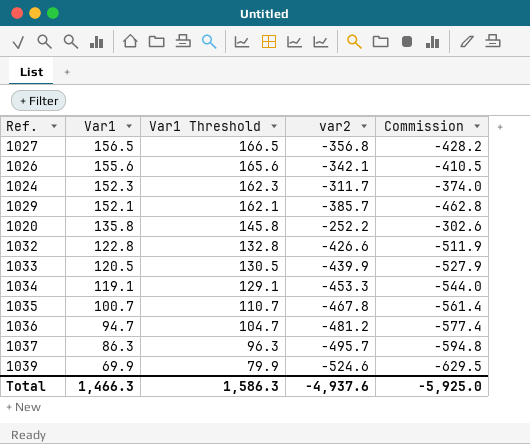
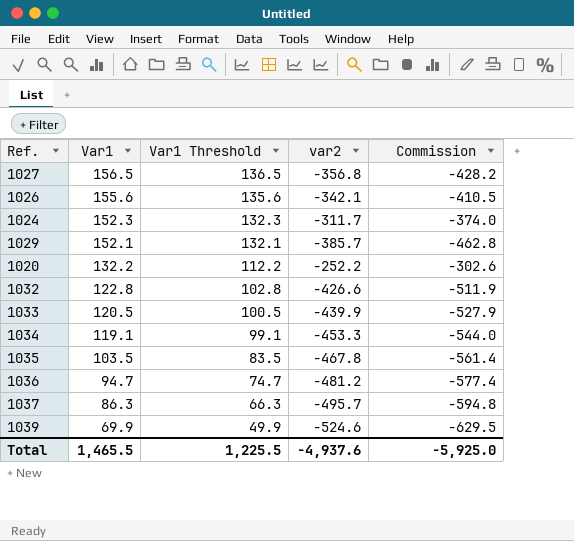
column Var1 Threshold | formula: [Var1] + 10 -> [Var1] - 20
1020 | Var1: 135.8 -> 132.2
1035 | Var1: 100.7 -> 103.5
Total | Var1: 1,466.3 -> 1,465.5
Total | Var1 Threshold: 1,586.3 -> 1,225.5

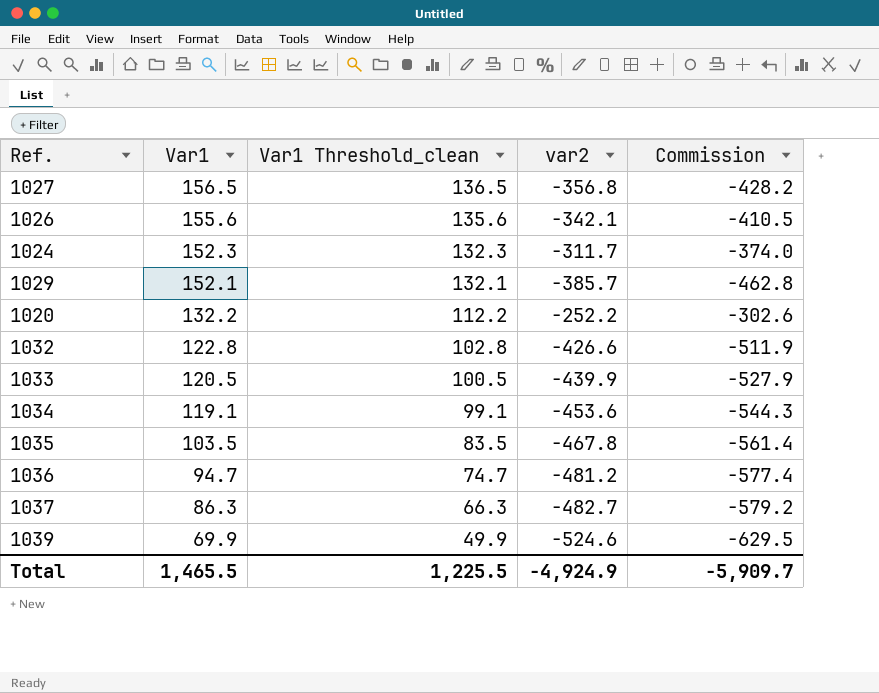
column name: Var1 Threshold -> Var1 Threshold_clean
1034 | var2: -453.3 -> -453.6
1034 | Commission: -544.0 -> -544.3
1037 | var2: -495.7 -> -482.7
1037 | Commission: -594.8 -> -579.2
Total | var2: -4,937.6 -> -4,924.9
Total | Commission: -5,925.0 -> -5,909.7

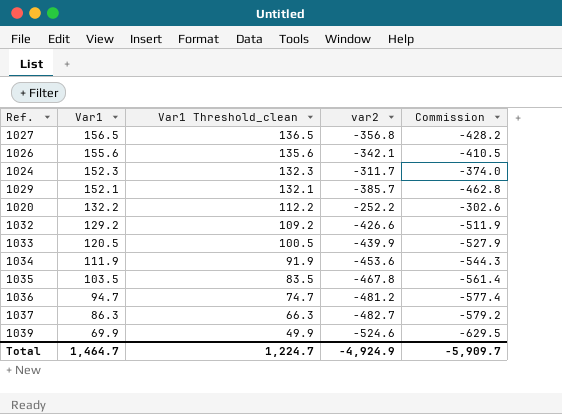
1032 | Var1: 122.8 -> 129.2
1032 | Var1 Threshold_clean: 102.8 -> 109.2
1034 | Var1: 119.1 -> 111.9
1034 | Var1 Threshold_clean: 99.1 -> 91.9
Total | Var1: 1,465.5 -> 1,464.7
Total | Var1 Threshold_clean: 1,225.5 -> 1,224.7

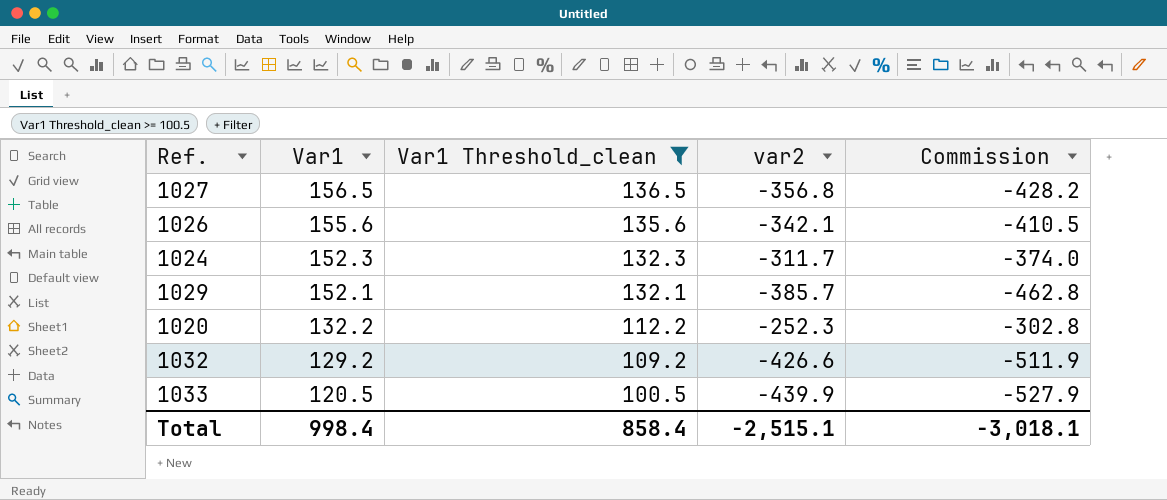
filter: none -> Var1 Threshold_clean >= 100.5
1020 | var2: -252.2 -> -252.3
1020 | Commission: -302.6 -> -302.8
Total | Var1: 1,464.7 -> 998.4
Total | Var1 Threshold_clean: 1,224.7 -> 858.4
Total | var2: -4,924.9 -> -2,515.1
Total | Commission: -5,909.7 -> -3,018.1

